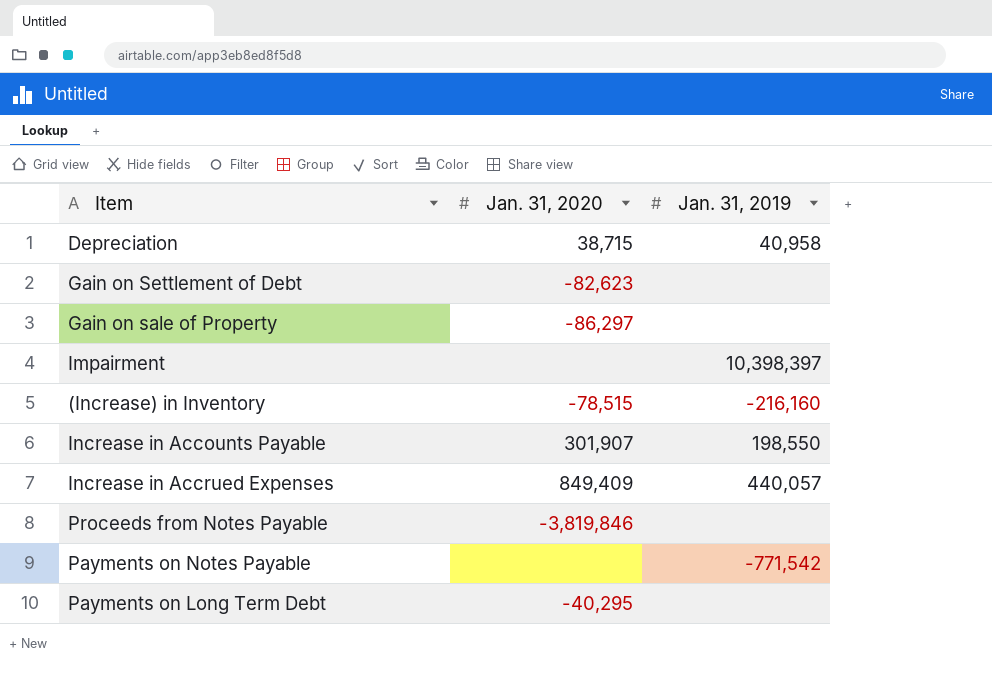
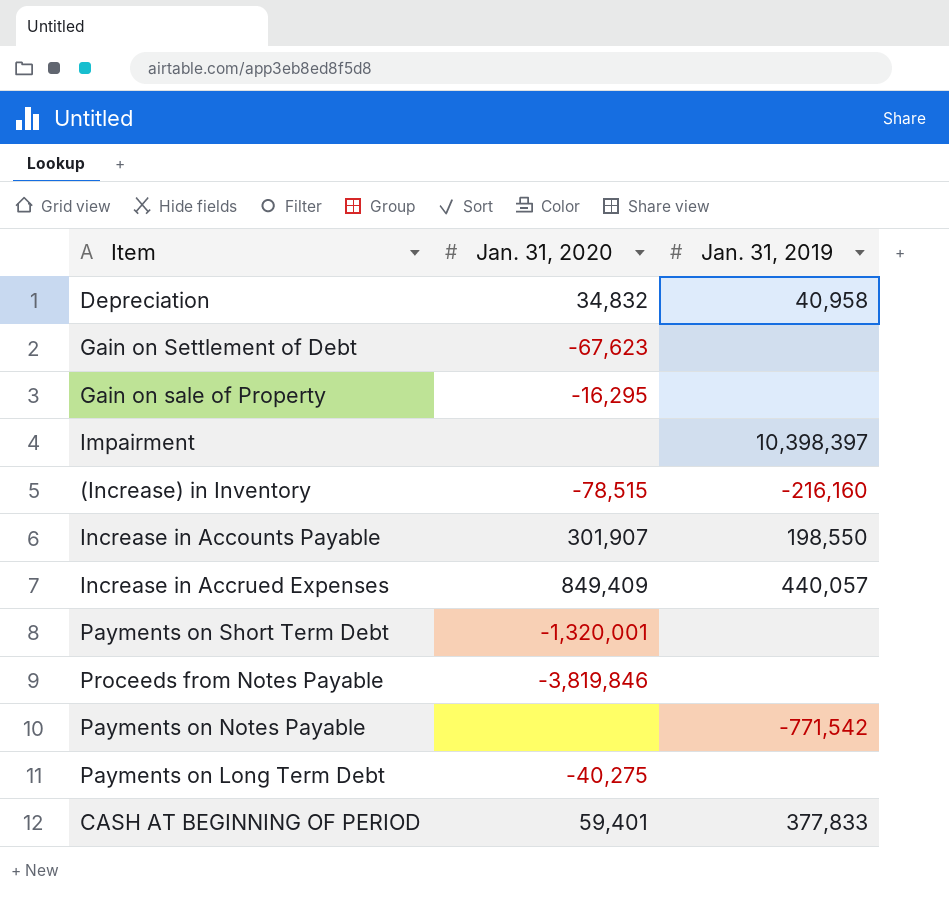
Depreciation | Jan. 31, 2020: 38,715 -> 34,832
Gain on Settlement of Debt | Jan. 31, 2020: -82,623 -> -67,623
Gain on sale of Property | Jan. 31, 2020: -86,297 -> -16,295
row Payments on Short Term Debt: none -> -1,320,001 | none
Payments on Long Term Debt | Jan. 31, 2020: -40,295 -> -40,275
row CASH AT BEGINNING OF PERIOD: none -> 59,401 | 377,833

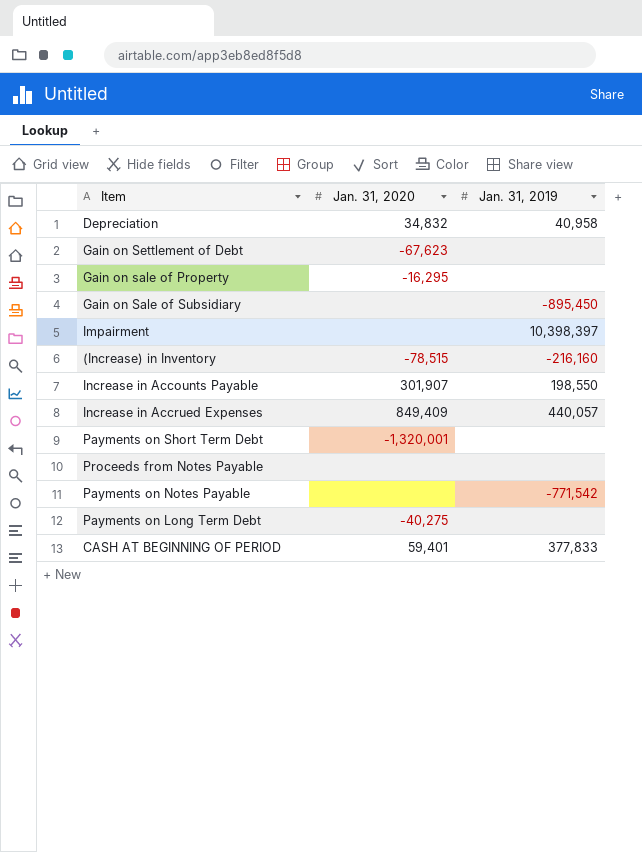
row Gain on Sale of Subsidiary: none -> none | -895,450
Proceeds from Notes Payable | Jan. 31, 2020: -3,819,846 -> none

